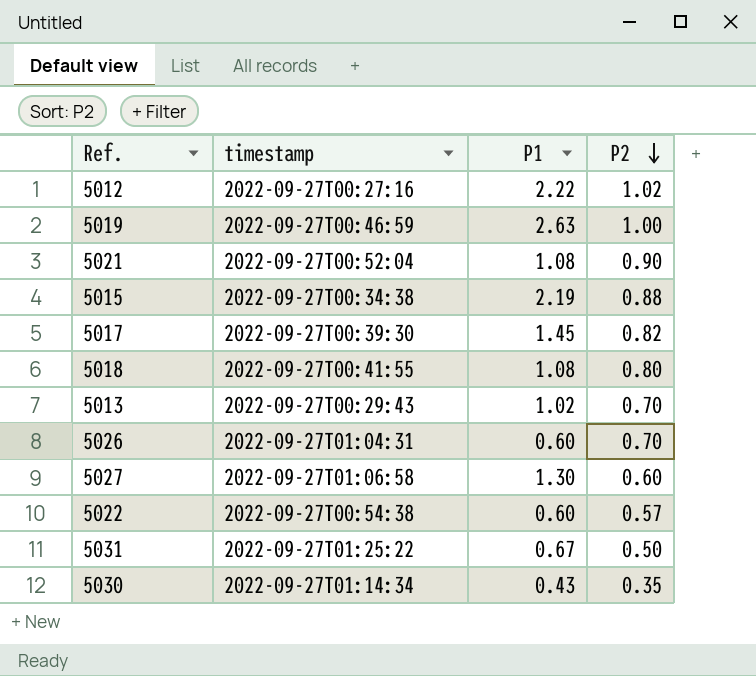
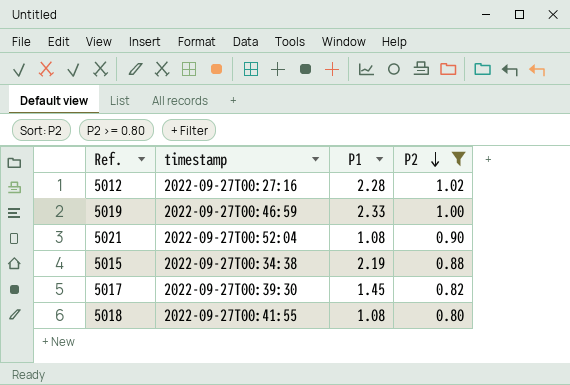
filter: none -> P2 >= 0.80
5012 | P1: 2.22 -> 2.28
5019 | P1: 2.63 -> 2.33

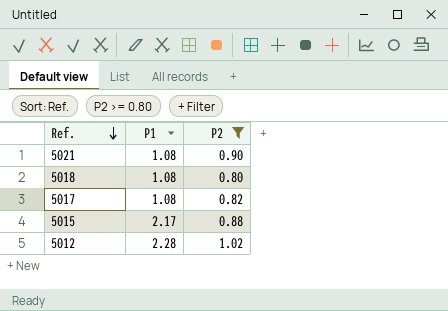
row order: P2 descending -> Ref. descending
column timestamp | position: 2 -> none
row 5019: 2022-09-27T00:46:59 | 2.33 | 1.00 -> none
5017 | P1: 1.45 -> 1.08
5015 | P1: 2.19 -> 2.17

